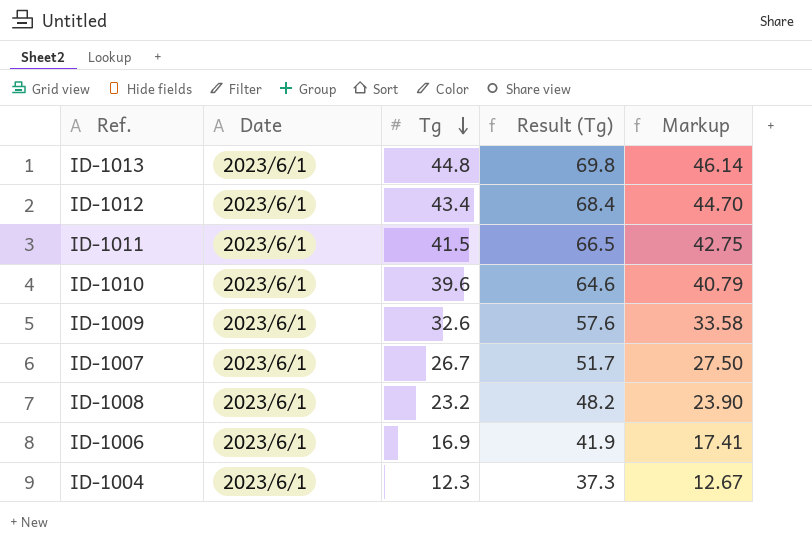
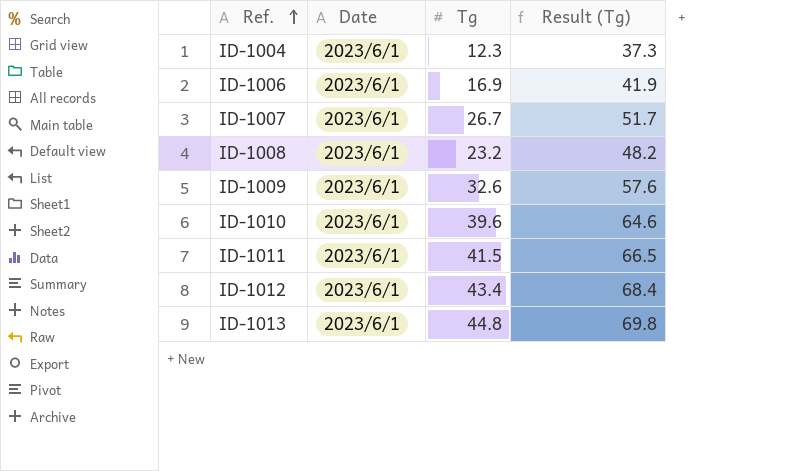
row order: Tg descending -> Ref. ascending
column Markup | formula: [Tg] * 1.03 -> none

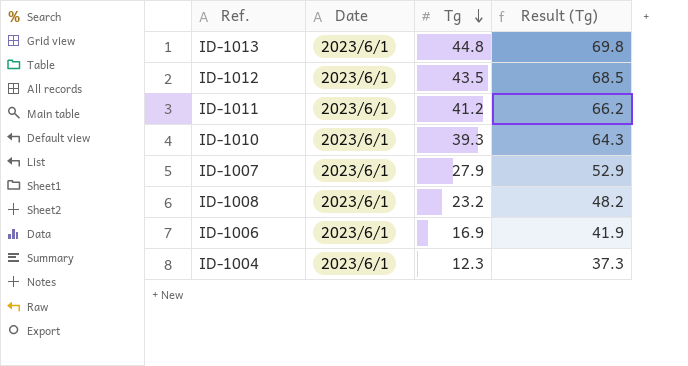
row order: Ref. ascending -> Tg descending
row ID-1009: 2023/6/1 | 32.6 | 57.6 -> none
ID-1012 | Tg: 43.4 -> 43.5
ID-1012 | Result (Tg): 68.4 -> 68.5
ID-1011 | Tg: 41.5 -> 41.2
ID-1011 | Result (Tg): 66.5 -> 66.2
ID-1010 | Tg: 39.6 -> 39.3
ID-1010 | Result (Tg): 64.6 -> 64.3
ID-1007 | Tg: 26.7 -> 27.9
ID-1007 | Result (Tg): 51.7 -> 52.9

